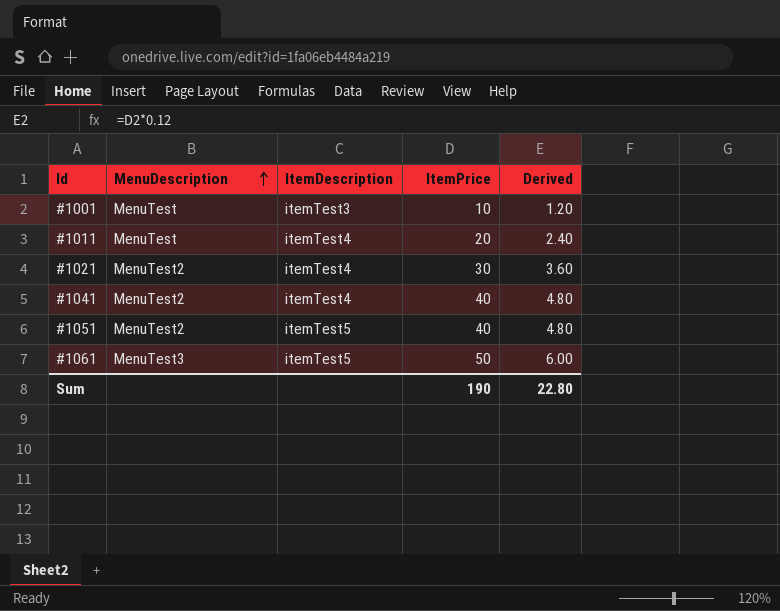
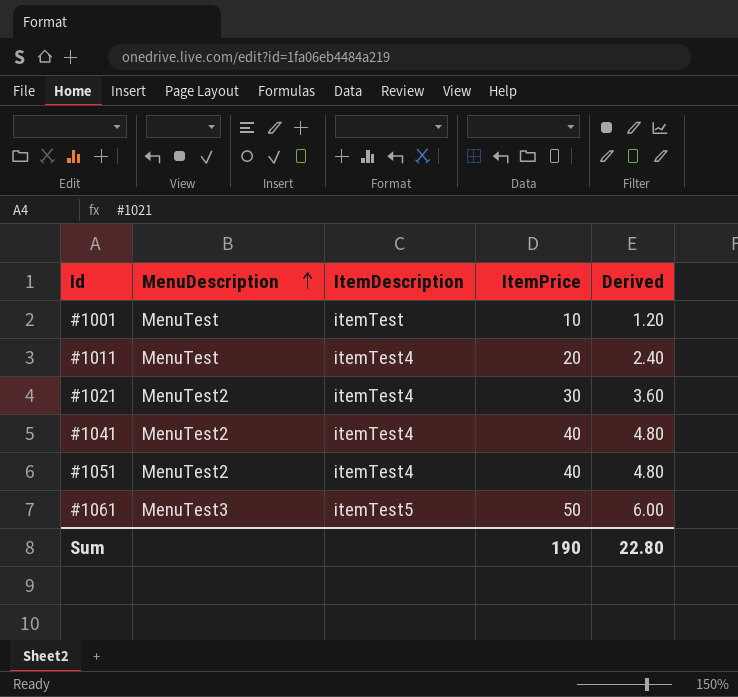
#1001 | ItemDescription: itemTest3 -> itemTest
#1051 | ItemDescription: itemTest5 -> itemTest4

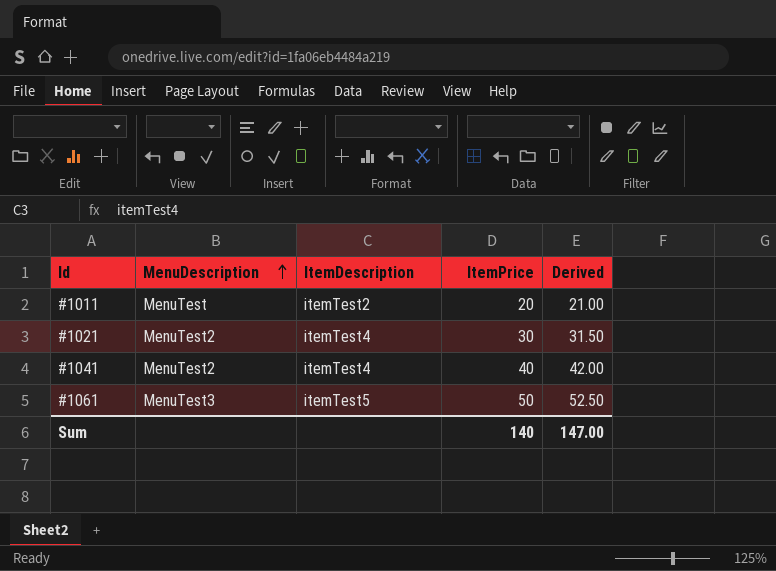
column Derived | formula: [ItemPrice] * 0.12 -> [ItemPrice] * 1.05
row #1001: MenuTest | itemTest | 10 | 1.20 -> none
row #1051: MenuTest2 | itemTest4 | 40 | 4.80 -> none
#1011 | ItemDescription: itemTest4 -> itemTest2
Sum | ItemPrice: 190 -> 140
Sum | Derived: 22.80 -> 147.00

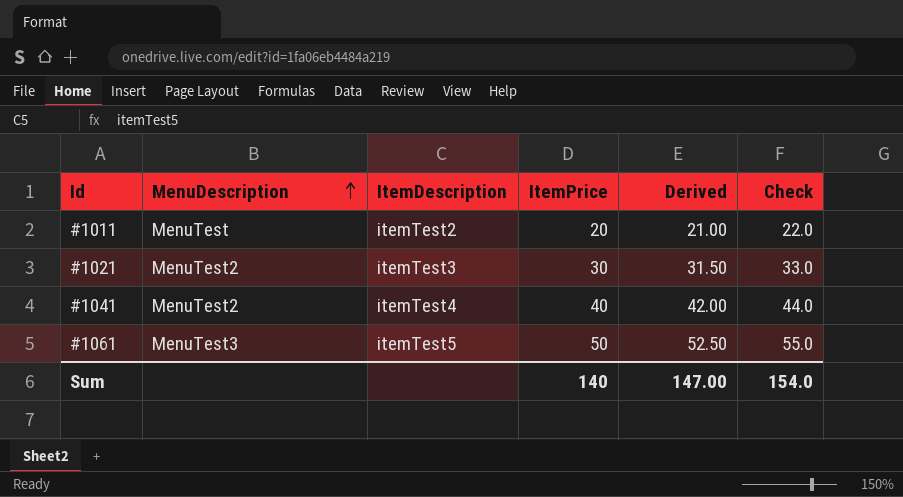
column Check | formula: none -> [ItemPrice] * 1.1
#1021 | ItemDescription: itemTest4 -> itemTest3

